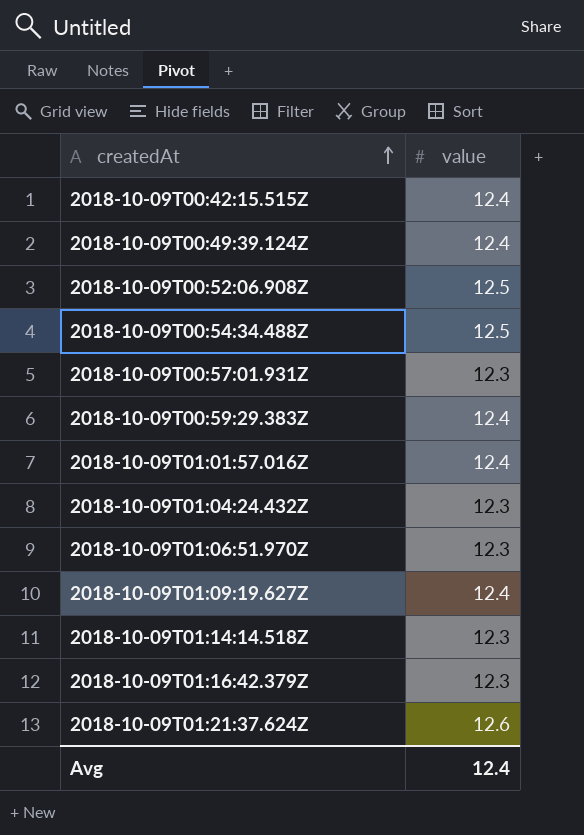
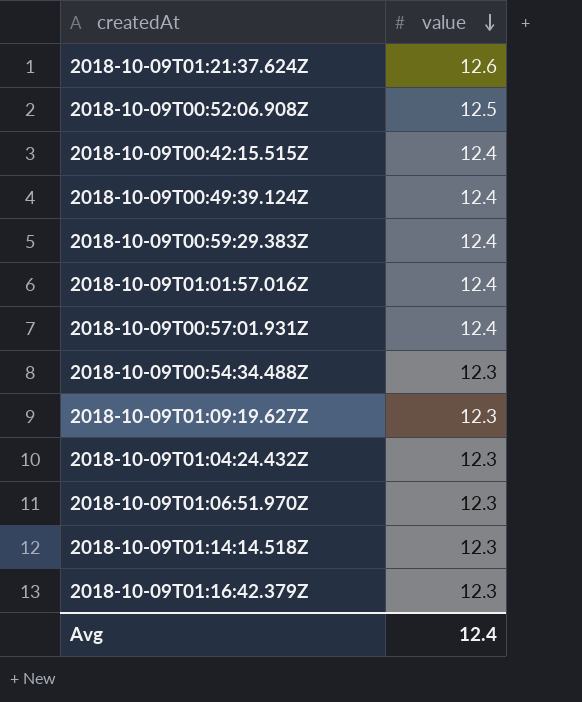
row order: createdAt ascending -> value descending
2018-10-09T00:57:01.931Z | value: 12.3 -> 12.4
2018-10-09T00:54:34.488Z | value: 12.5 -> 12.3
2018-10-09T01:09:19.627Z | value: 12.4 -> 12.3

